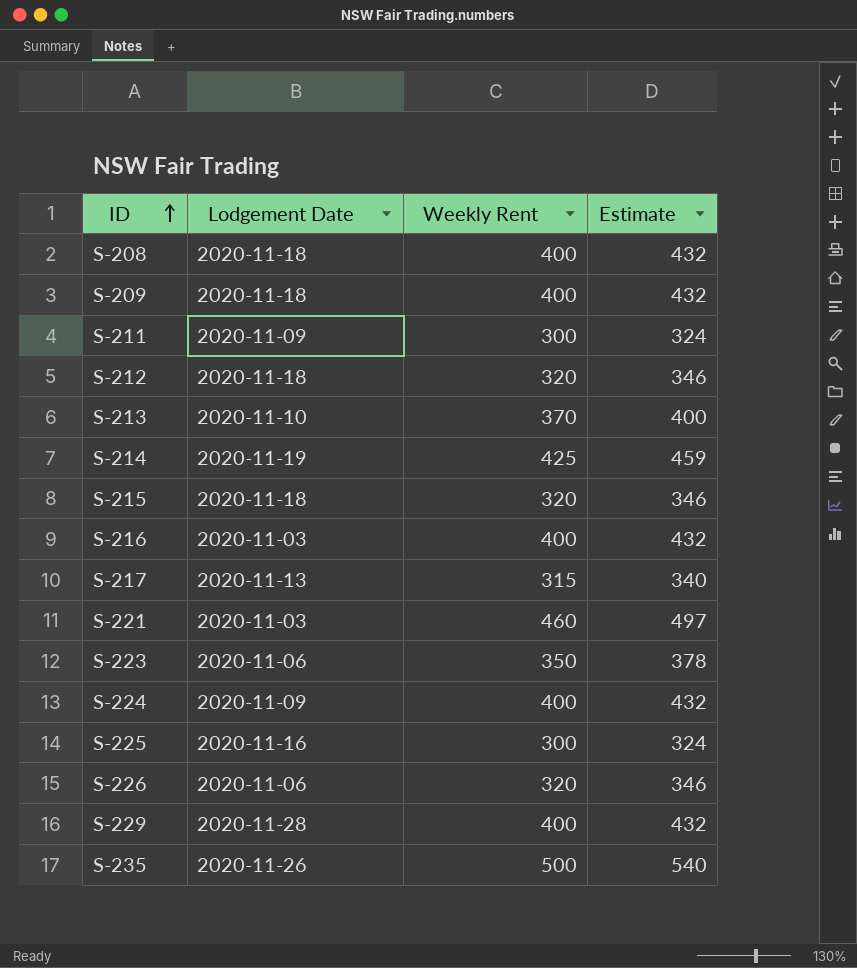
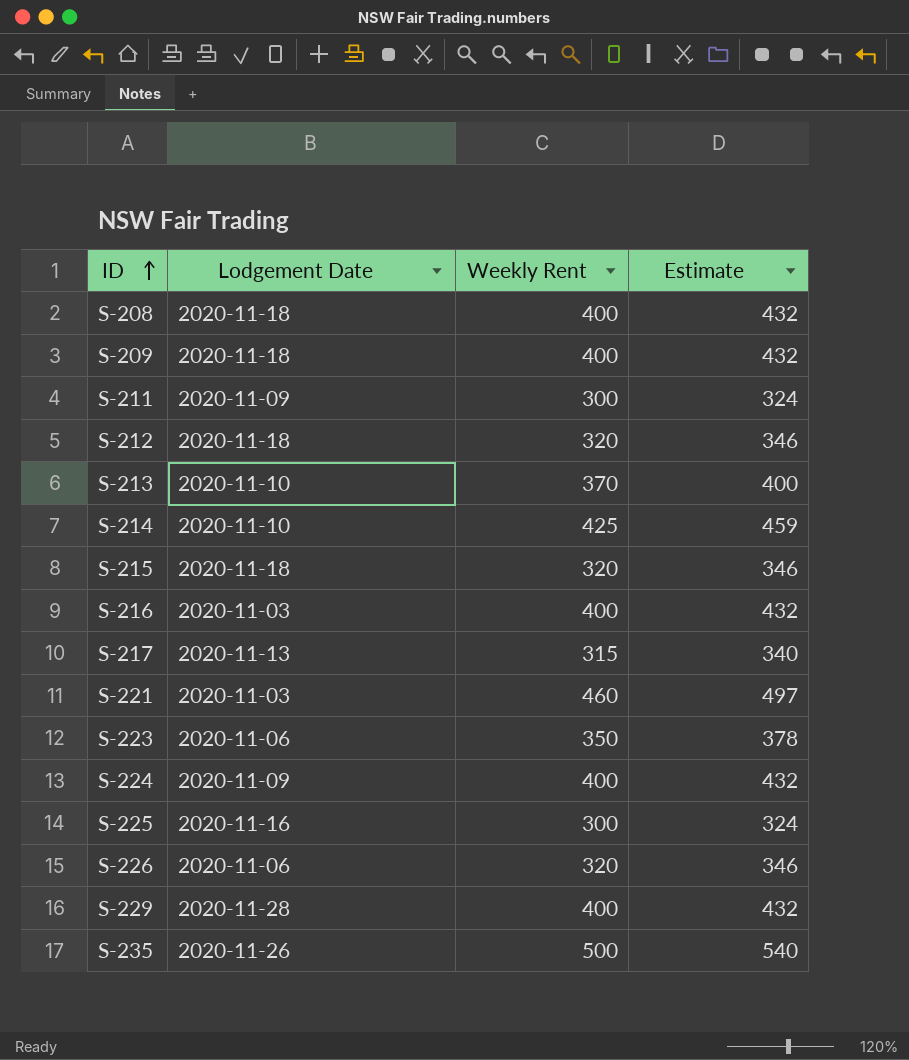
S-214 | Lodgement Date: 2020-11-19 -> 2020-11-10

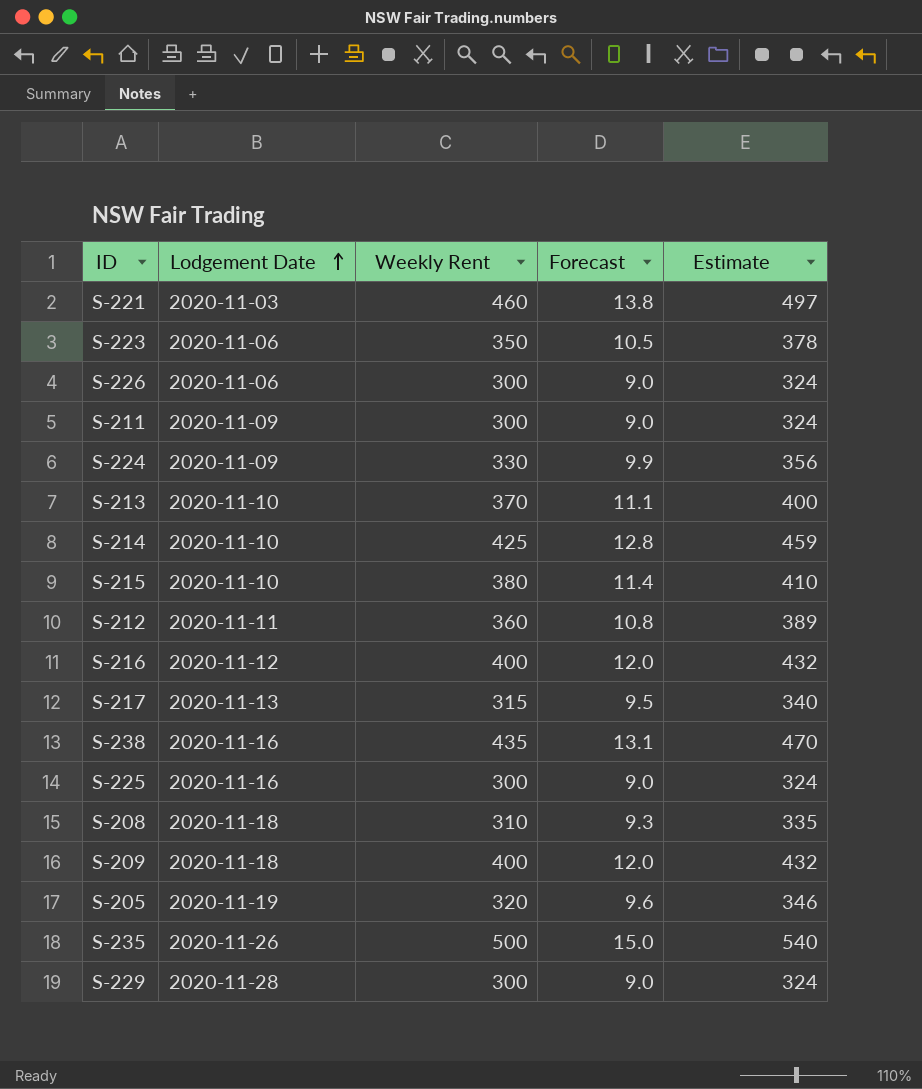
row order: ID ascending -> Lodgement Date ascending
column Forecast | formula: none -> [Weekly Rent] * 0.03
S-226 | Weekly Rent: 320 -> 300
S-226 | Estimate: 346 -> 324
S-224 | Weekly Rent: 400 -> 330
S-224 | Estimate: 432 -> 356
S-215 | Lodgement Date: 2020-11-18 -> 2020-11-10
S-215 | Weekly Rent: 320 -> 380
S-215 | Estimate: 346 -> 410
S-212 | Lodgement Date: 2020-11-18 -> 2020-11-11
S-212 | Weekly Rent: 320 -> 360
S-212 | Estimate: 346 -> 389
S-216 | Lodgement Date: 2020-11-03 -> 2020-11-12
row S-238: none -> 2020-11-16 | 435 | 13.1 | 470
S-208 | Weekly Rent: 400 -> 310
S-208 | Estimate: 432 -> 335
row S-205: none -> 2020-11-19 | 320 | 9.6 | 346
S-229 | Weekly Rent: 400 -> 300
S-229 | Estimate: 432 -> 324

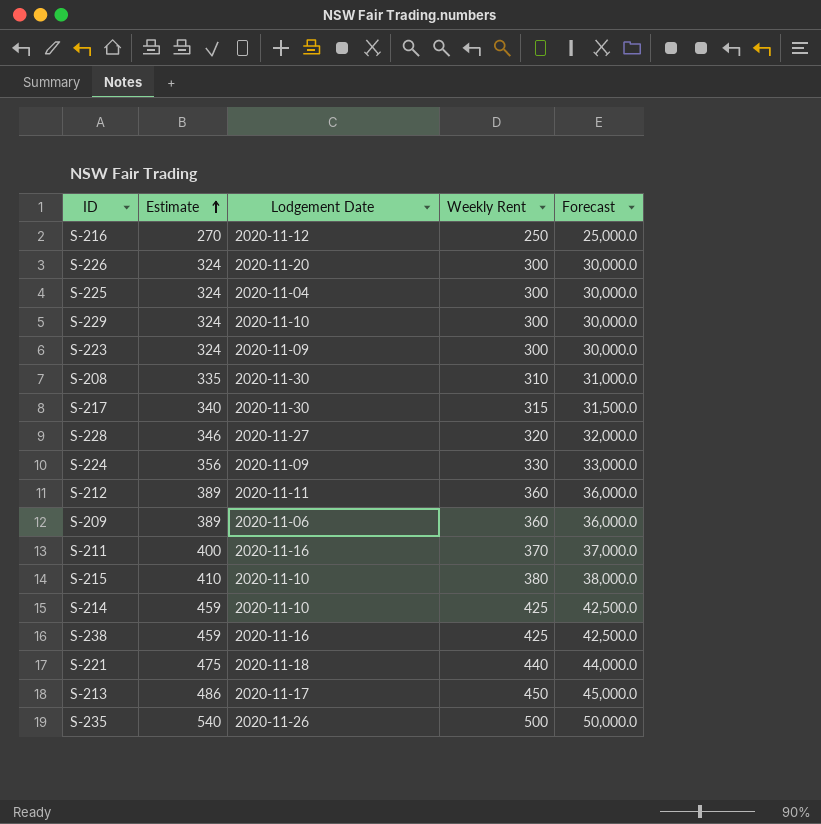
row order: Lodgement Date ascending -> Estimate ascending
column Estimate | position: 5 -> 2
column Forecast | formula: [Weekly Rent] * 0.03 -> [Weekly Rent] * 100
row S-205: 2020-11-19 | 320 | 9.6 | 346 -> none
S-216 | Estimate: 432 -> 270
S-216 | Weekly Rent: 400 -> 250
S-226 | Lodgement Date: 2020-11-06 -> 2020-11-20
S-225 | Lodgement Date: 2020-11-16 -> 2020-11-04
S-229 | Lodgement Date: 2020-11-28 -> 2020-11-10
S-223 | Estimate: 378 -> 324
S-223 | Lodgement Date: 2020-11-06 -> 2020-11-09
S-223 | Weekly Rent: 350 -> 300
S-208 | Lodgement Date: 2020-11-18 -> 2020-11-30
S-217 | Lodgement Date: 2020-11-13 -> 2020-11-30
row S-228: none -> 346 | 2020-11-27 | 320 | 32,000.0
S-209 | Estimate: 432 -> 389
S-209 | Lodgement Date: 2020-11-18 -> 2020-11-06
S-209 | Weekly Rent: 400 -> 360
S-211 | Estimate: 324 -> 400
S-211 | Lodgement Date: 2020-11-09 -> 2020-11-16
S-211 | Weekly Rent: 300 -> 370
S-238 | Estimate: 470 -> 459
S-238 | Weekly Rent: 435 -> 425
S-221 | Estimate: 497 -> 475
S-221 | Lodgement Date: 2020-11-03 -> 2020-11-18
S-221 | Weekly Rent: 460 -> 440
S-213 | Estimate: 400 -> 486
S-213 | Lodgement Date: 2020-11-10 -> 2020-11-17
S-213 | Weekly Rent: 370 -> 450

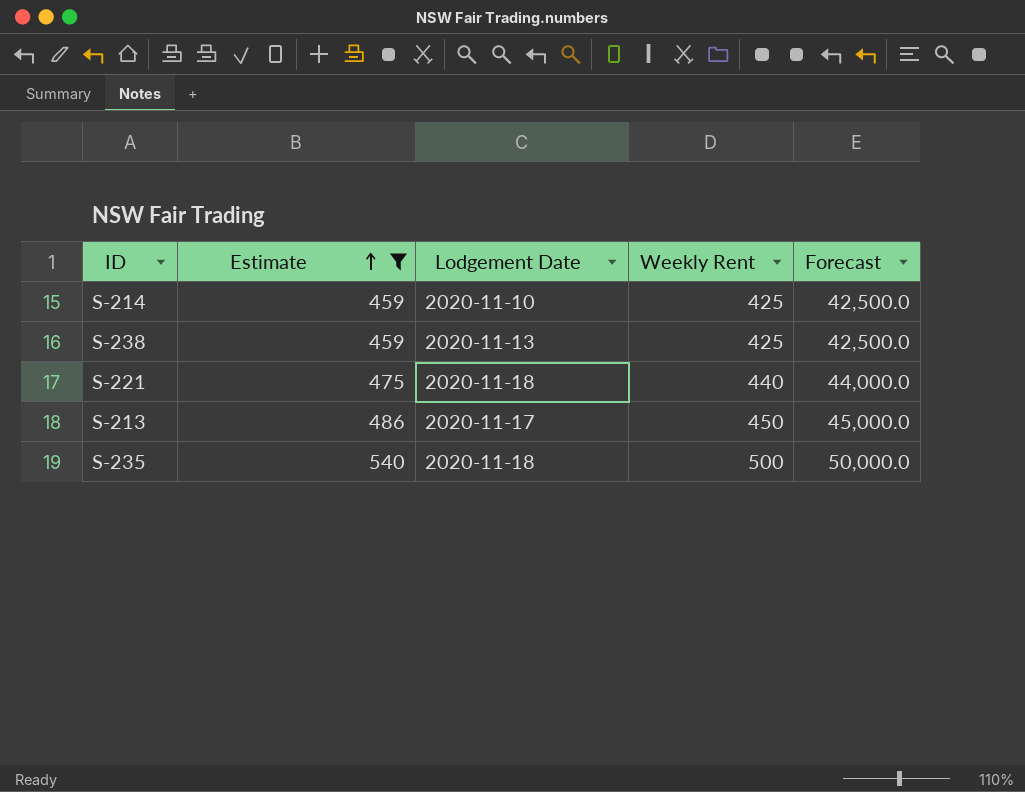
filter: none -> Estimate >= 459
S-238 | Lodgement Date: 2020-11-16 -> 2020-11-13
S-235 | Lodgement Date: 2020-11-26 -> 2020-11-18

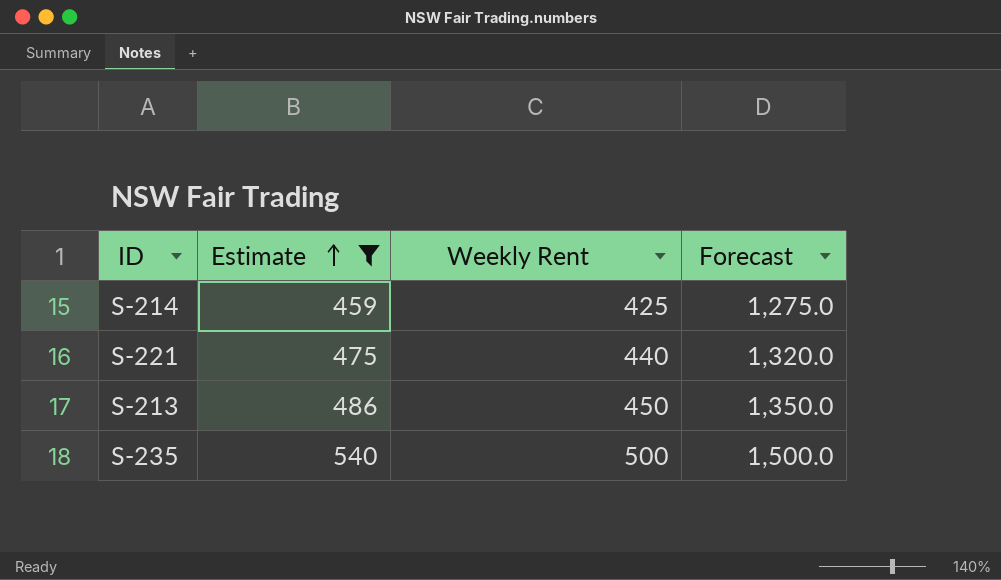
column Lodgement Date | position: 3 -> none
column Forecast | formula: [Weekly Rent] * 100 -> [Weekly Rent] * 3
row S-238: 459 | 2020-11-13 | 425 | 42,500.0 -> none

